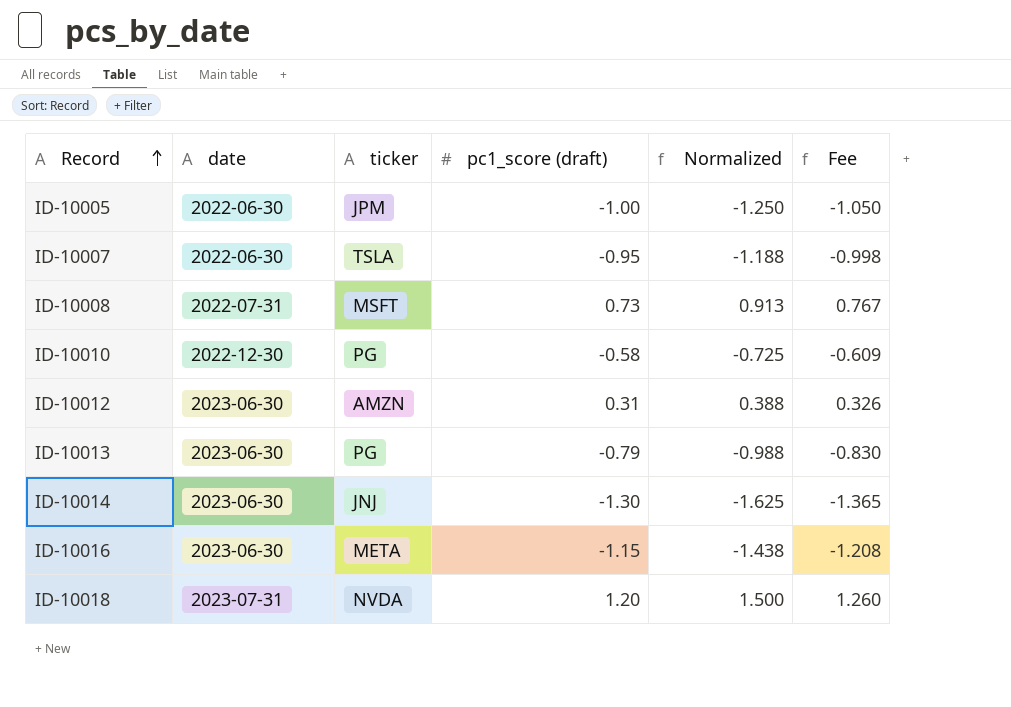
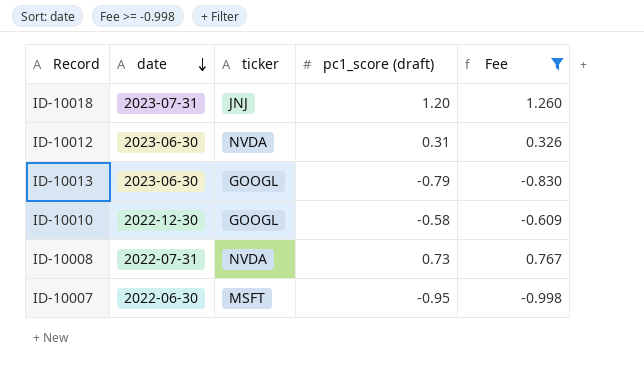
filter: none -> Fee >= -0.998
row order: Record ascending -> date descending
column Normalized | formula: [pc1_score (draft)] * 1.25 -> none
ID-10018 | ticker: NVDA -> JNJ
ID-10012 | ticker: AMZN -> NVDA
ID-10013 | ticker: PG -> GOOGL
ID-10010 | ticker: PG -> GOOGL
ID-10008 | ticker: MSFT -> NVDA
ID-10007 | ticker: TSLA -> MSFT

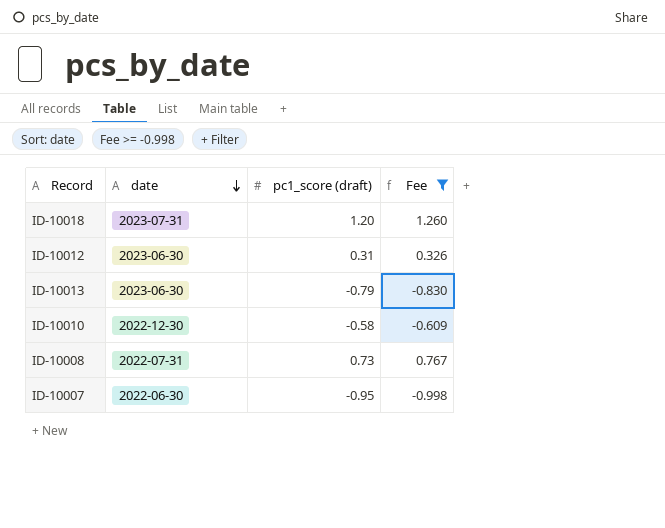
column ticker | position: 3 -> none

